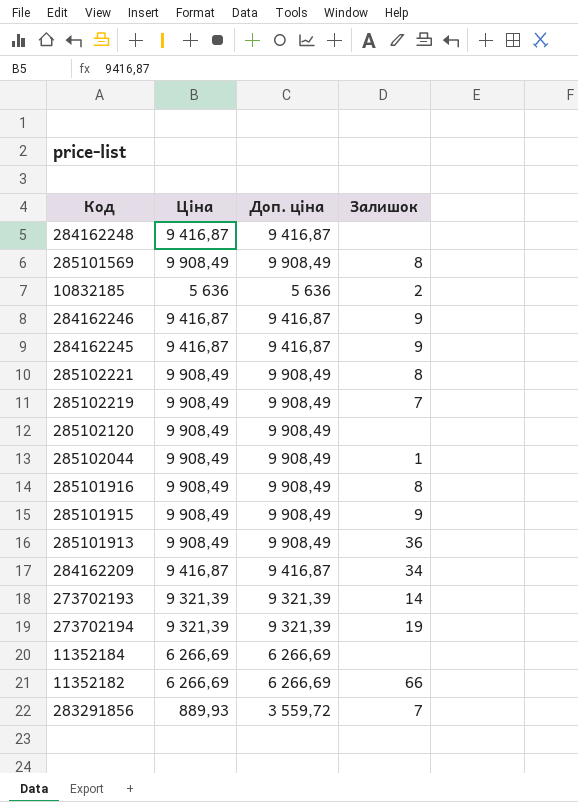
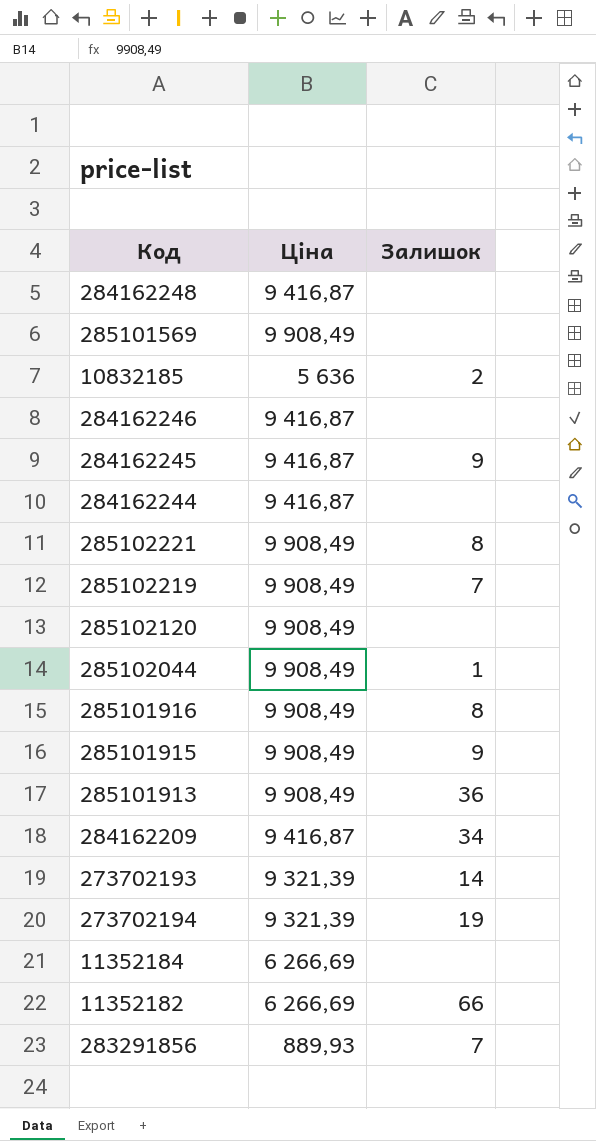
column Доп. ціна | position: 3 -> none
285101569 | Залишок: 8 -> none
284162246 | Залишок: 9 -> none
row 284162244: none -> 9 416,87 | none

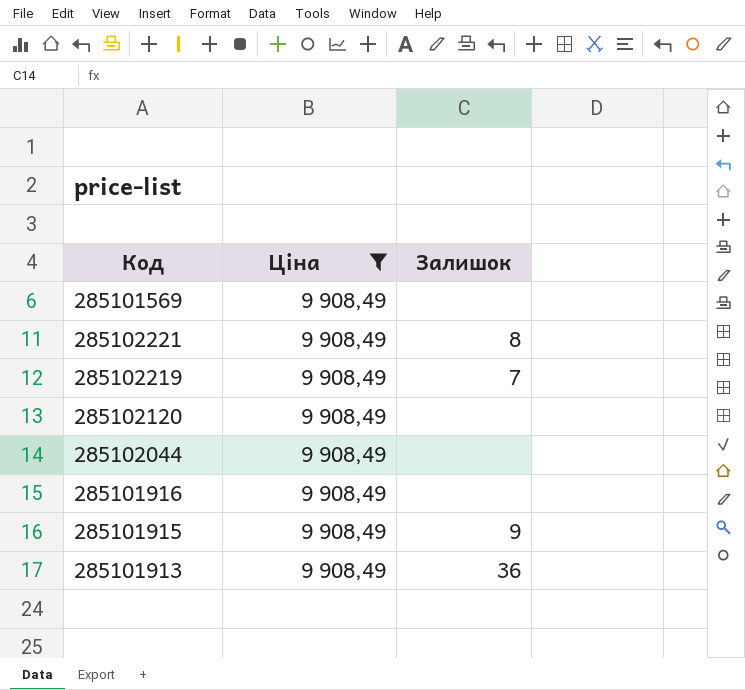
filter: none -> Ціна = 9 908,49
285102044 | Залишок: 1 -> none
285101916 | Залишок: 8 -> none

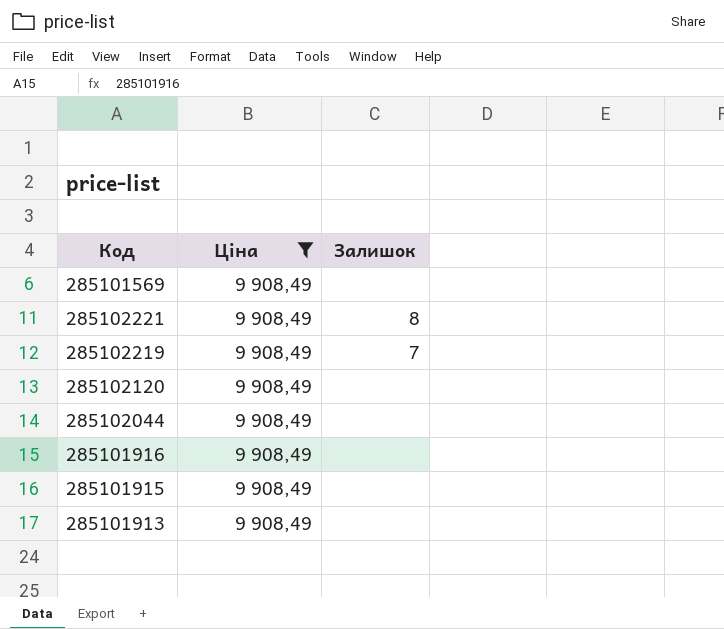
285101915 | Залишок: 9 -> none
285101913 | Залишок: 36 -> none

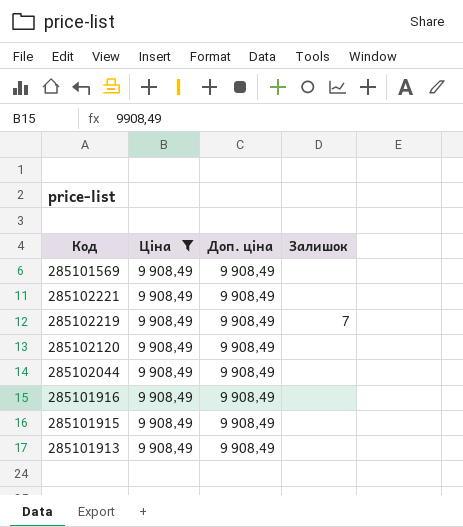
column Доп. ціна | position: none -> 3
285102221 | Залишок: 8 -> none

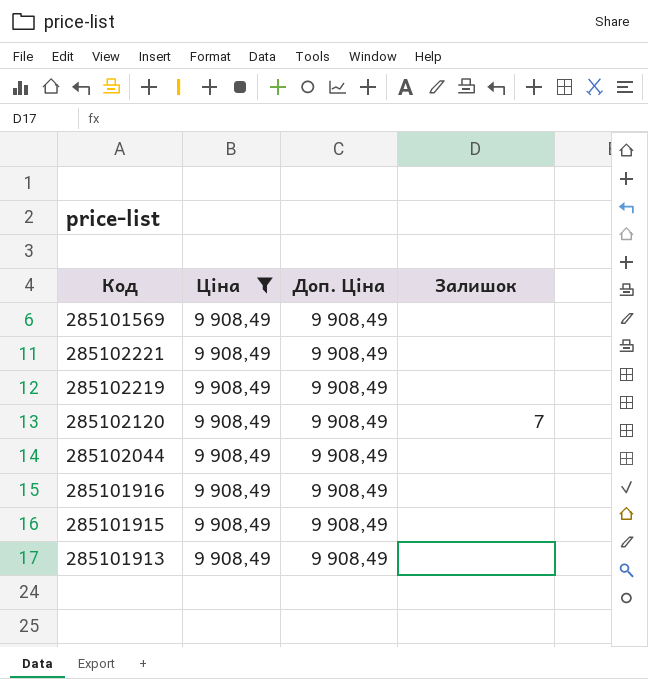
column name: Доп. ціна -> Доп. Ціна
285102219 | Залишок: 7 -> none
285102120 | Залишок: none -> 7

